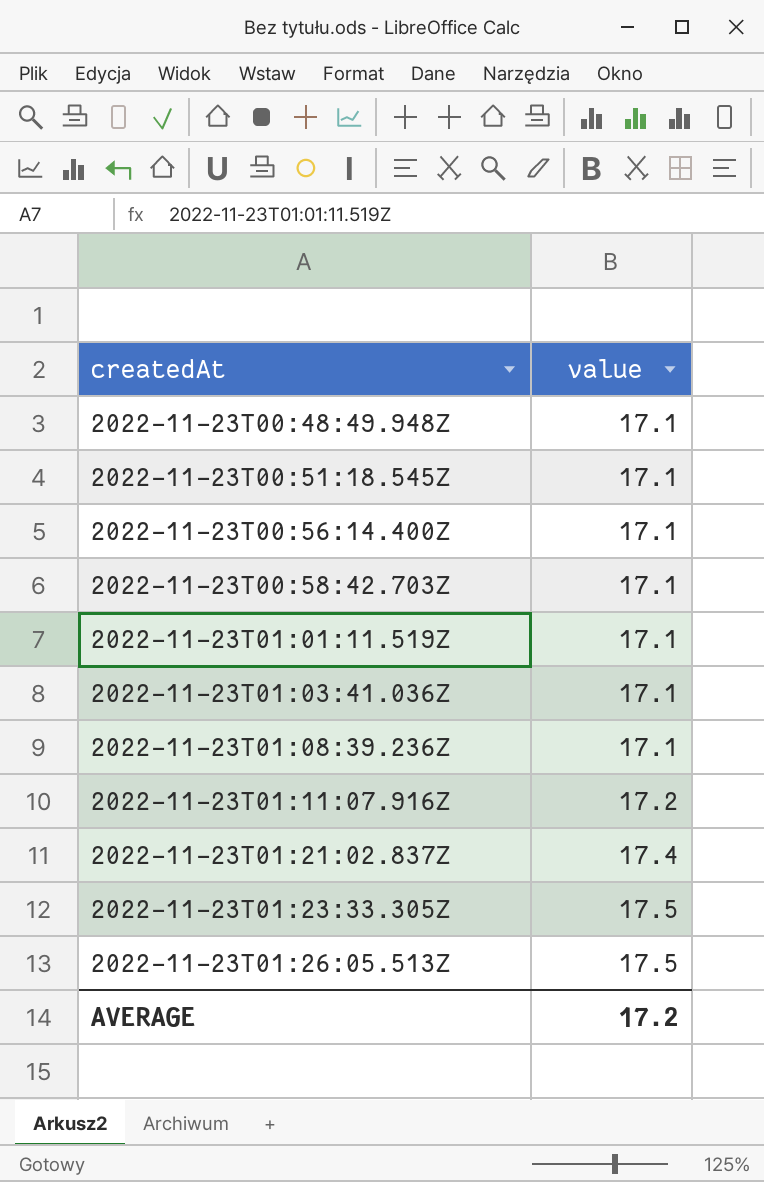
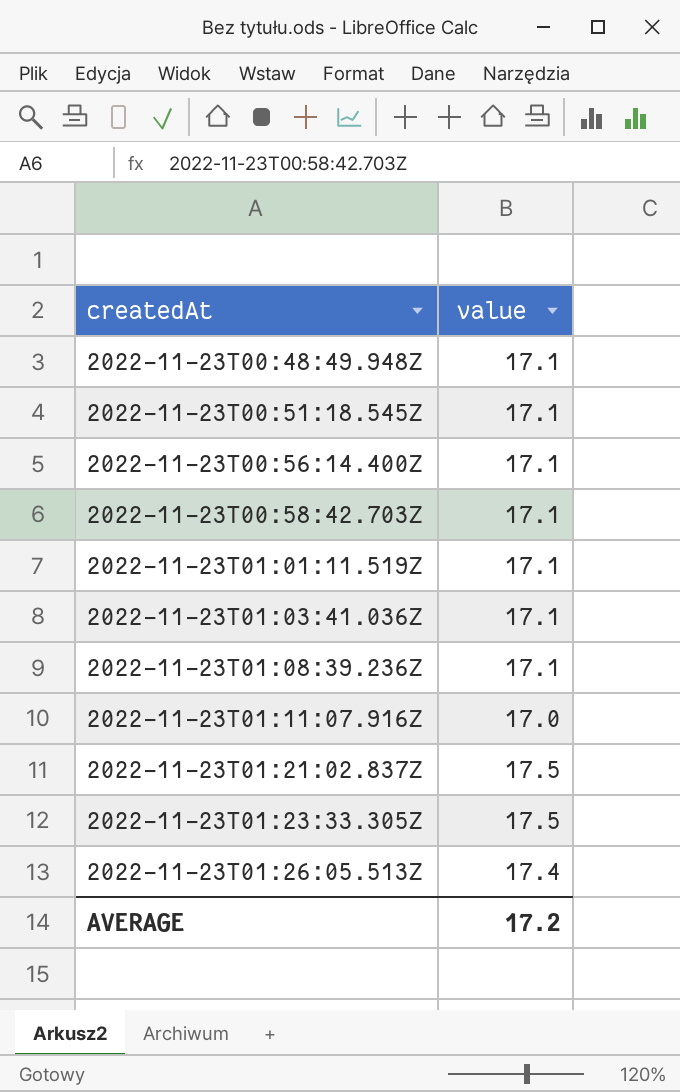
2022-11-23T01:11:07.916Z | value: 17.2 -> 17.0
2022-11-23T01:21:02.837Z | value: 17.4 -> 17.5
2022-11-23T01:26:05.513Z | value: 17.5 -> 17.4

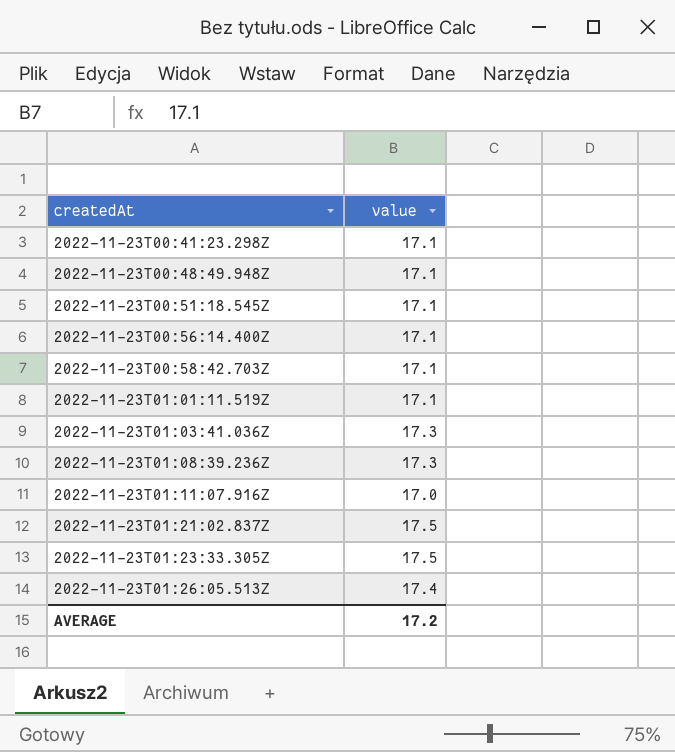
row 2022-11-23T00:41:23.298Z: none -> 17.1
2022-11-23T01:03:41.036Z | value: 17.1 -> 17.3
2022-11-23T01:08:39.236Z | value: 17.1 -> 17.3

